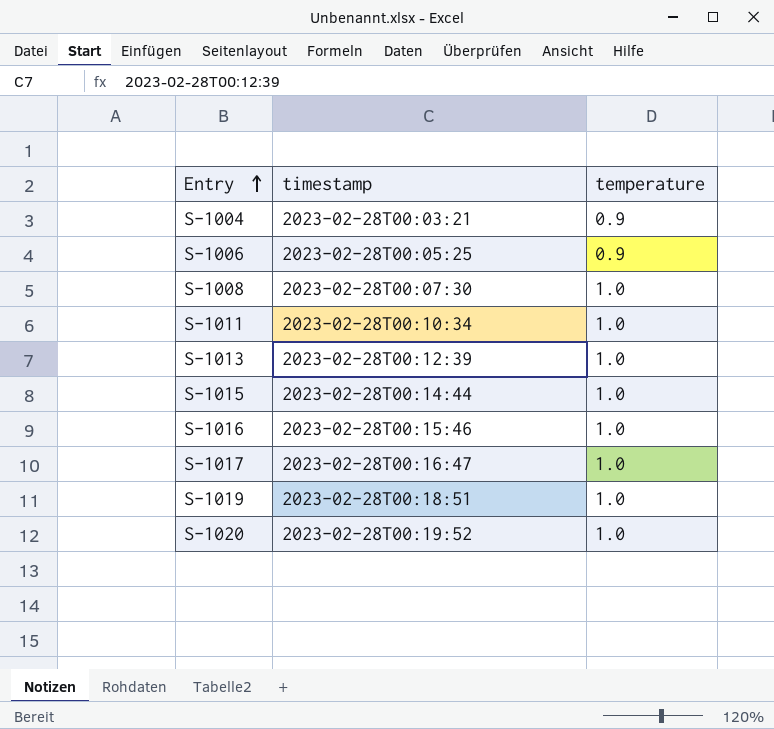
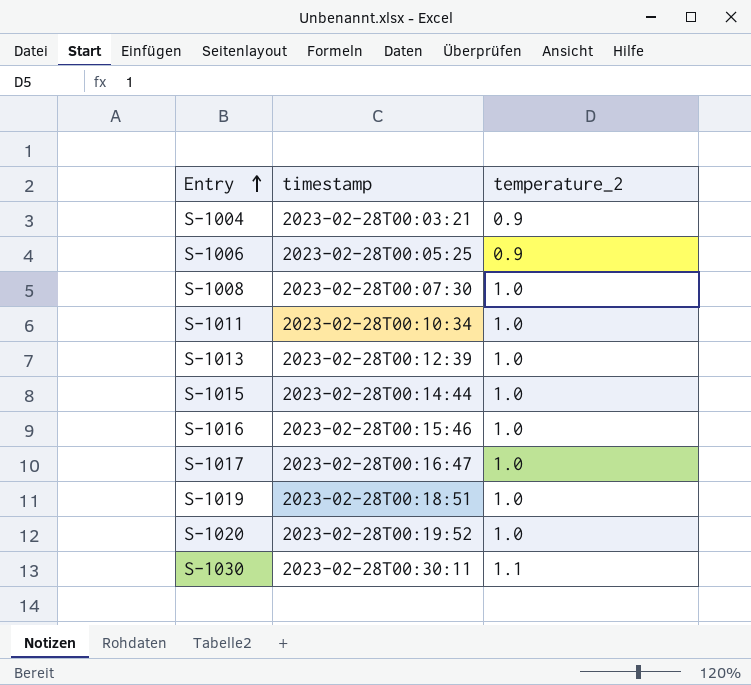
column name: temperature -> temperature_2
row S-1030: none -> 2023-02-28T00:30:11 | 1.1

